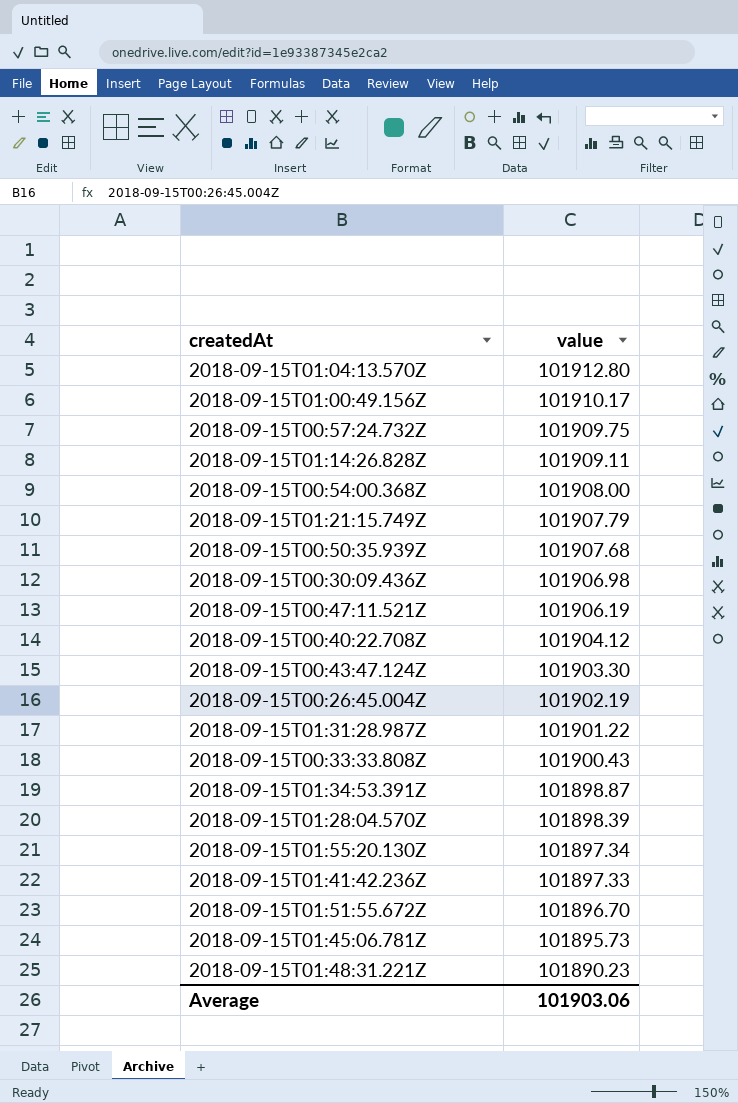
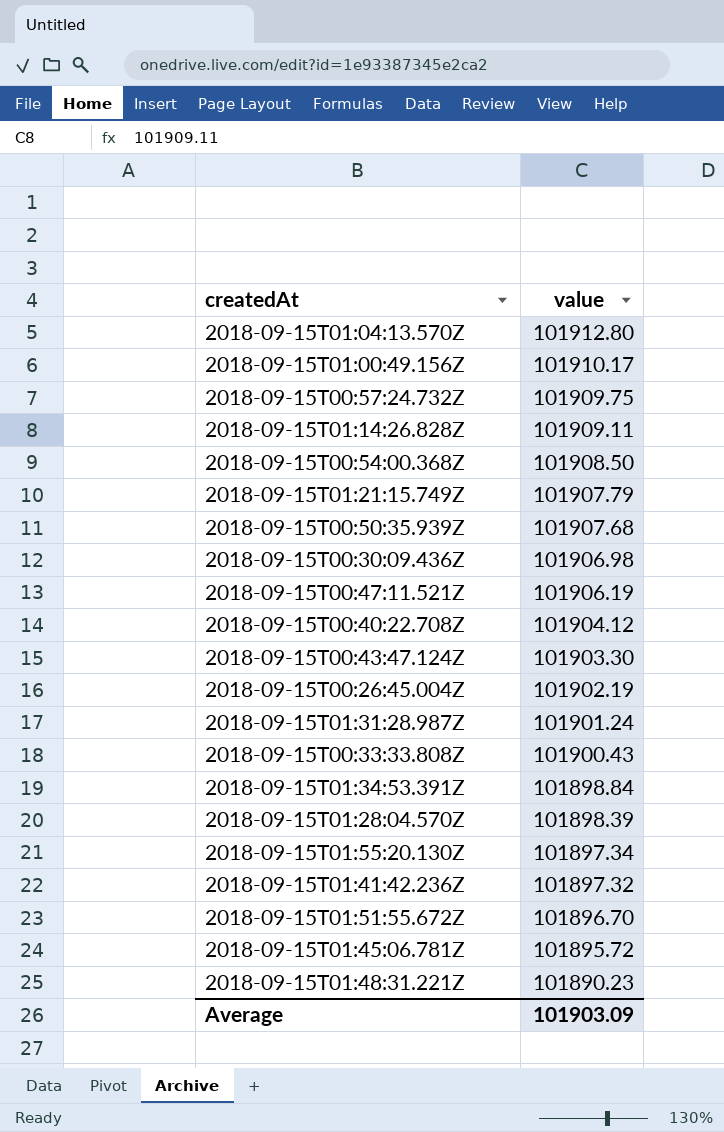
2018-09-15T00:54:00.368Z | value: 101908.00 -> 101908.50
2018-09-15T01:31:28.987Z | value: 101901.22 -> 101901.24
2018-09-15T01:34:53.391Z | value: 101898.87 -> 101898.84
2018-09-15T01:41:42.236Z | value: 101897.33 -> 101897.32
2018-09-15T01:45:06.781Z | value: 101895.73 -> 101895.72
Average | value: 101903.06 -> 101903.09

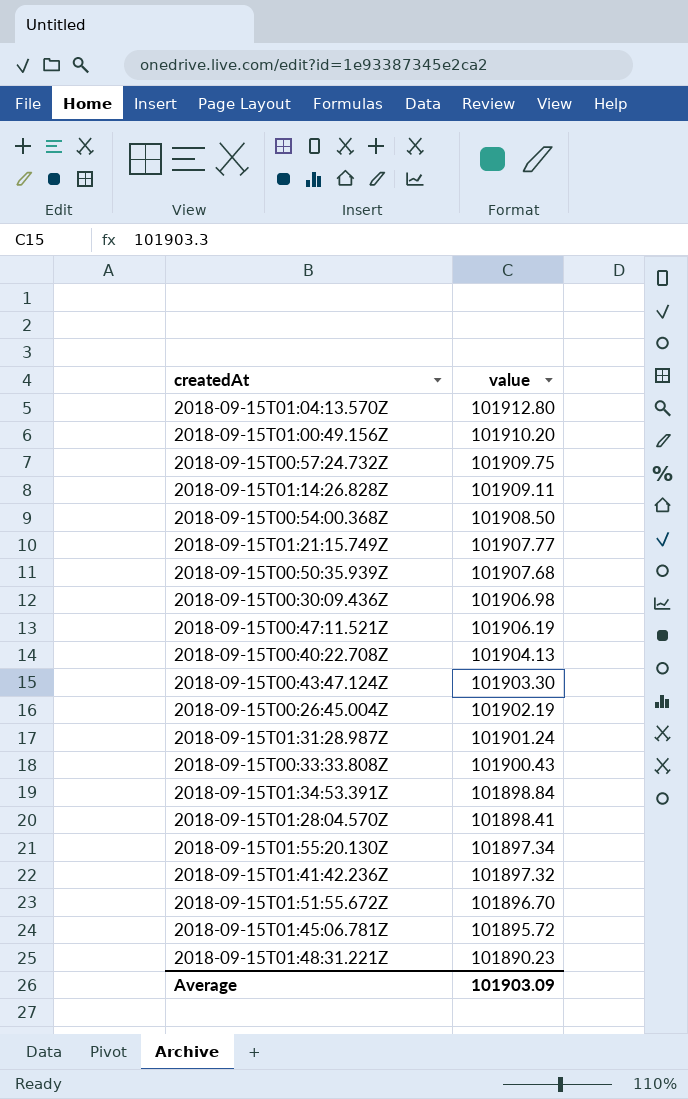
2018-09-15T01:00:49.156Z | value: 101910.17 -> 101910.20
2018-09-15T01:21:15.749Z | value: 101907.79 -> 101907.77
2018-09-15T00:40:22.708Z | value: 101904.12 -> 101904.13
2018-09-15T01:28:04.570Z | value: 101898.39 -> 101898.41

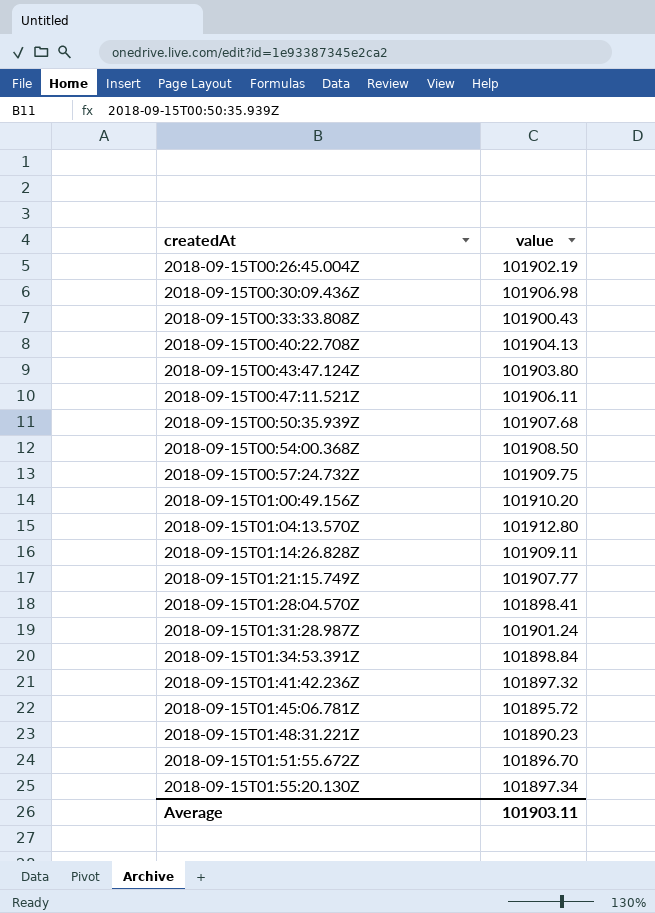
row order: value descending -> createdAt ascending
2018-09-15T00:43:47.124Z | value: 101903.30 -> 101903.80
2018-09-15T00:47:11.521Z | value: 101906.19 -> 101906.11
Average | value: 101903.09 -> 101903.11

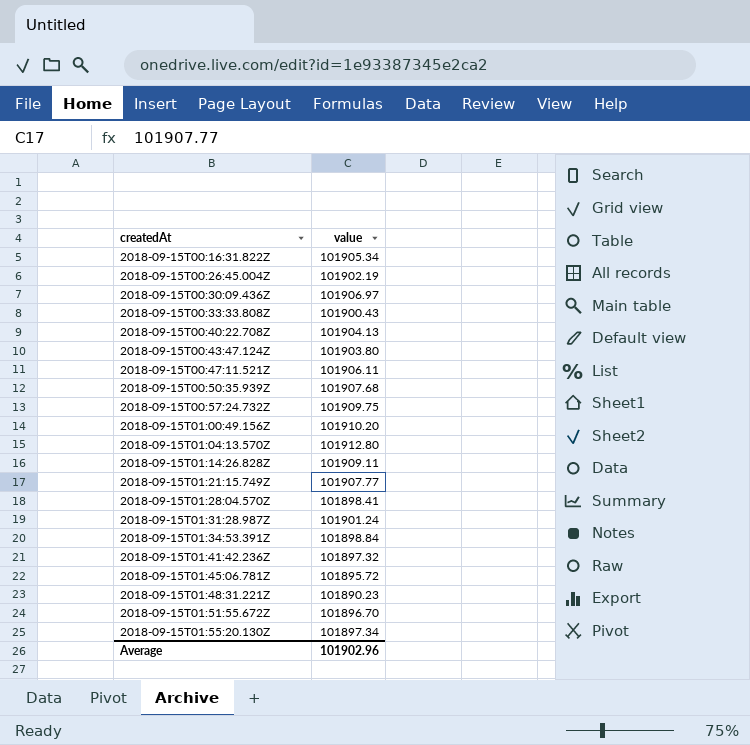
row 2018-09-15T00:54:00.368Z: 101908.50 -> none
row 2018-09-15T00:16:31.822Z: none -> 101905.34
2018-09-15T00:30:09.436Z | value: 101906.98 -> 101906.97
Average | value: 101903.11 -> 101902.96

